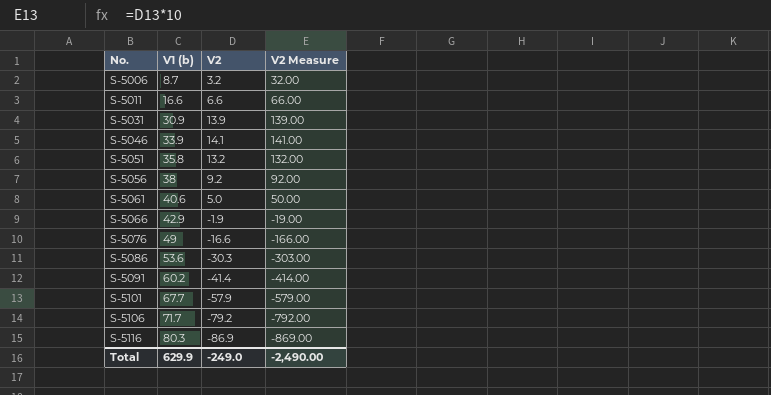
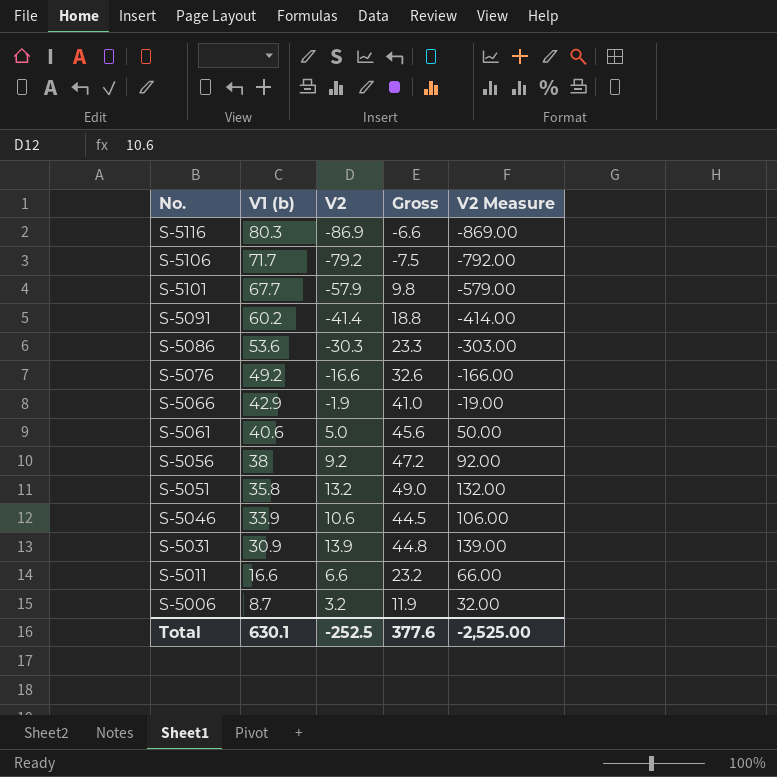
row order: No. ascending -> No. descending
column Gross | formula: none -> [V1 (b)] + [V2]
S-5076 | V1 (b): 49 -> 49.2
S-5046 | V2: 14.1 -> 10.6
S-5046 | V2 Measure: 141.00 -> 106.00
Total | V1 (b): 629.9 -> 630.1
Total | V2: -249.0 -> -252.5
Total | V2 Measure: -2,490.00 -> -2,525.00

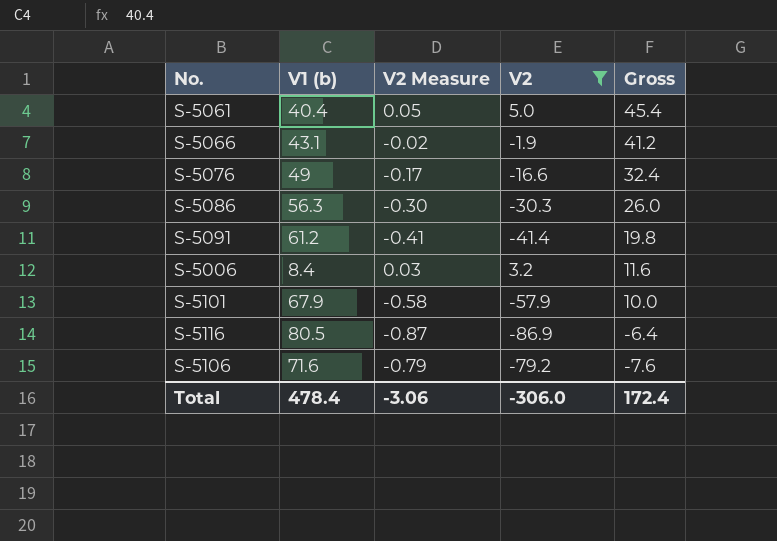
filter: none -> V2 <= 5.0
row order: No. descending -> Gross descending
column V2 Measure | formula: [V2] * 10 -> [V2] * 0.01
column V2 Measure | position: 5 -> 3
S-5061 | V1 (b): 40.6 -> 40.4
S-5061 | Gross: 45.6 -> 45.4
S-5066 | V1 (b): 42.9 -> 43.1
S-5066 | Gross: 41.0 -> 41.2
S-5076 | V1 (b): 49.2 -> 49
S-5076 | Gross: 32.6 -> 32.4
S-5086 | V1 (b): 53.6 -> 56.3
S-5086 | Gross: 23.3 -> 26.0
S-5091 | V1 (b): 60.2 -> 61.2
S-5091 | Gross: 18.8 -> 19.8
S-5006 | V1 (b): 8.7 -> 8.4
S-5006 | Gross: 11.9 -> 11.6
S-5101 | V1 (b): 67.7 -> 67.9
S-5101 | Gross: 9.8 -> 10.0
S-5116 | V1 (b): 80.3 -> 80.5
S-5116 | Gross: -6.6 -> -6.4
S-5106 | V1 (b): 71.7 -> 71.6
S-5106 | Gross: -7.5 -> -7.6
Total | V1 (b): 630.1 -> 478.4
Total | V2 Measure: -2,525.00 -> -3.06
Total | V2: -252.5 -> -306.0
Total | Gross: 377.6 -> 172.4

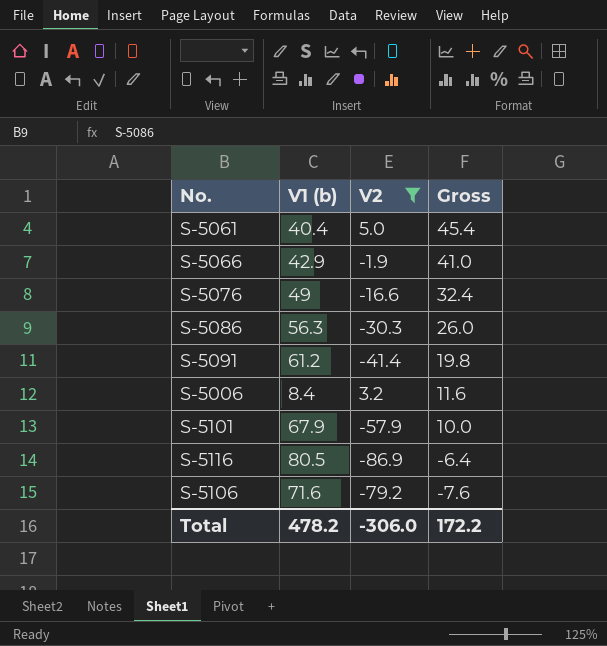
column V2 Measure | formula: [V2] * 0.01 -> none
S-5066 | V1 (b): 43.1 -> 42.9
S-5066 | Gross: 41.2 -> 41.0
Total | V1 (b): 478.4 -> 478.2
Total | Gross: 172.4 -> 172.2

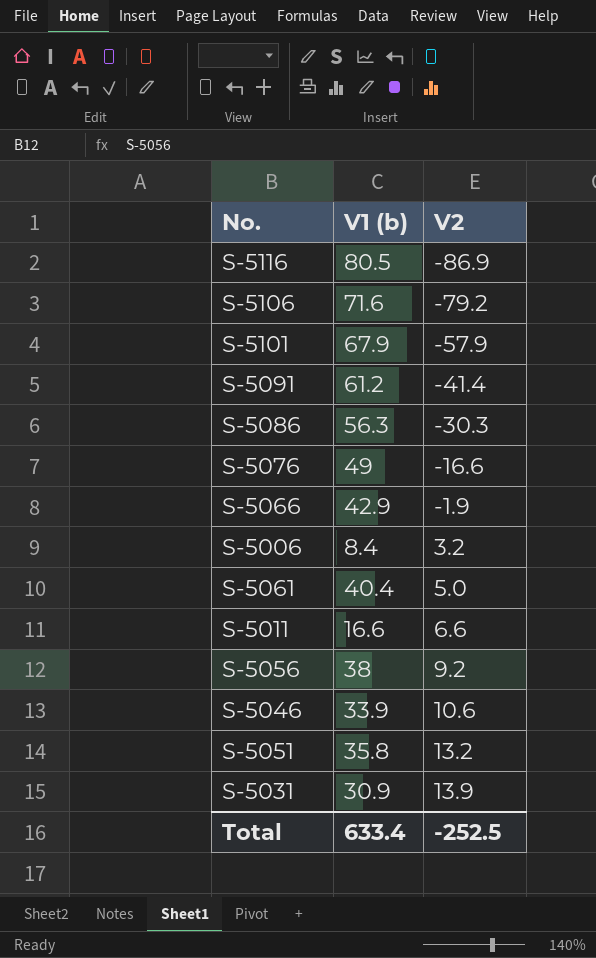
filter: V2 <= 5.0 -> none
row order: Gross descending -> V2 ascending
column Gross | formula: [V1 (b)] + [V2] -> none
Total | V1 (b): 478.2 -> 633.4
Total | V2: -306.0 -> -252.5

